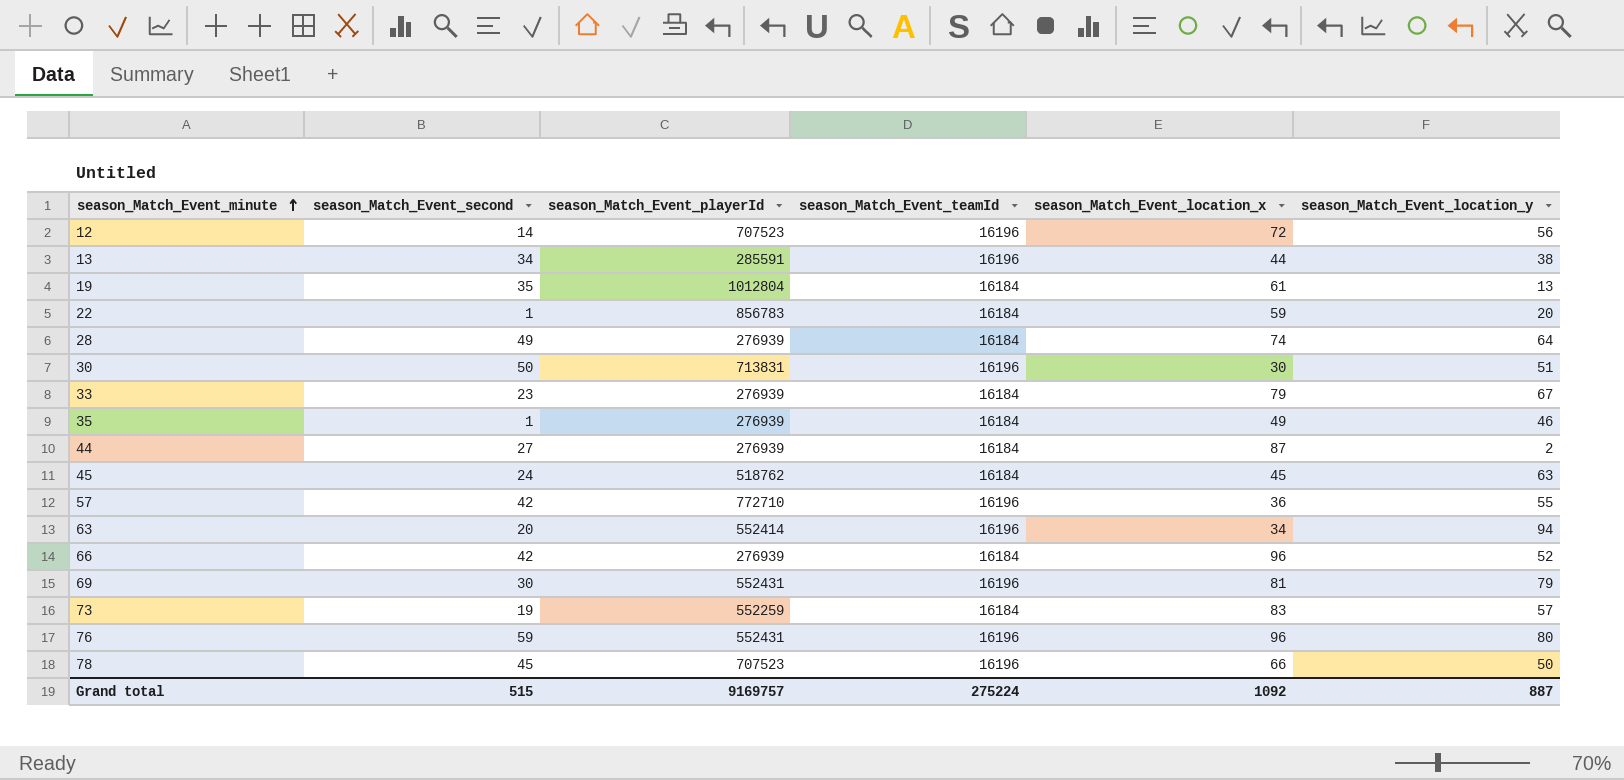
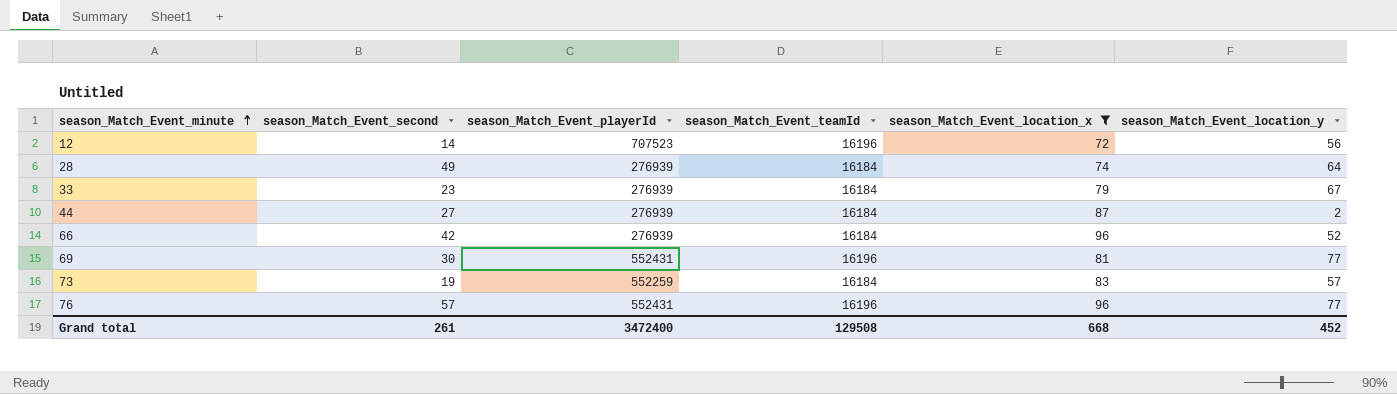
filter: none -> season_Match_Event_location_x >= 72
69 | season_Match_Event_location_y: 79 -> 77
76 | season_Match_Event_second: 59 -> 57
76 | season_Match_Event_location_y: 80 -> 77
Grand total | season_Match_Event_second: 515 -> 261
Grand total | season_Match_Event_playerId: 9169757 -> 3472400
Grand total | season_Match_Event_teamId: 275224 -> 129508
Grand total | season_Match_Event_location_x: 1092 -> 668
Grand total | season_Match_Event_location_y: 887 -> 452

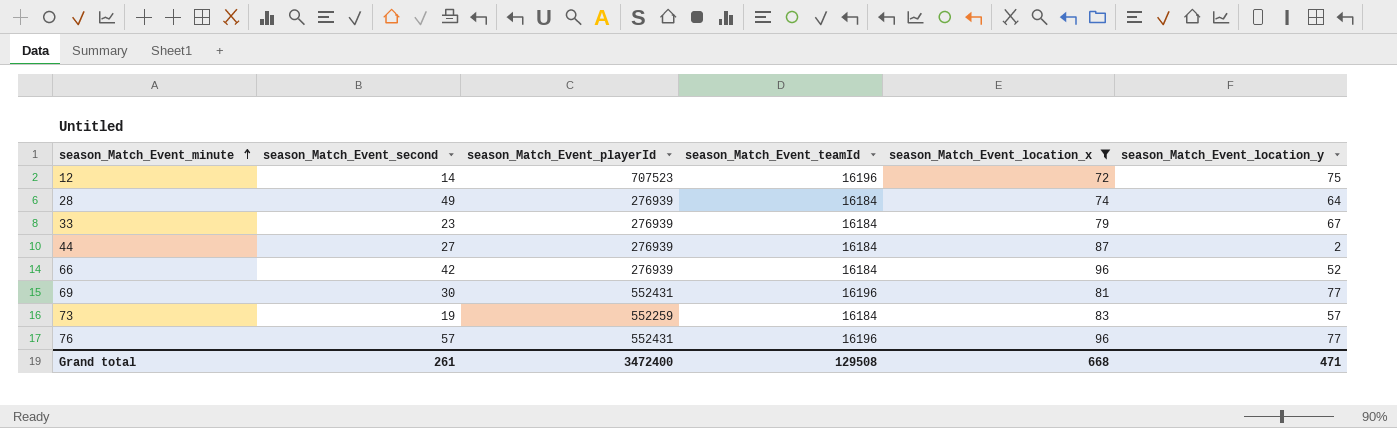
12 | season_Match_Event_location_y: 56 -> 75
Grand total | season_Match_Event_location_y: 452 -> 471

